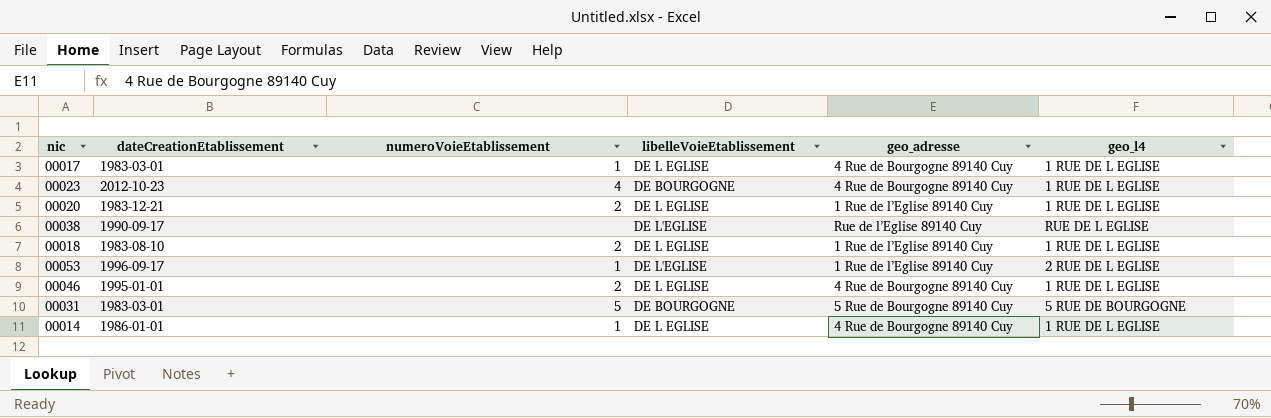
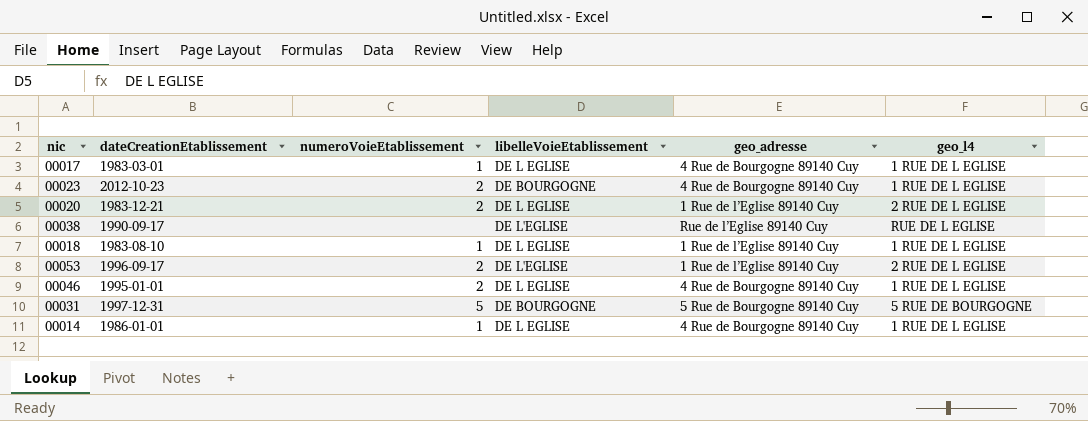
00023 | numeroVoieEtablissement: 4 -> 2
00020 | geo_l4: 1 RUE DE L EGLISE -> 2 RUE DE L EGLISE
00018 | numeroVoieEtablissement: 2 -> 1
00053 | numeroVoieEtablissement: 1 -> 2
00031 | dateCreationEtablissement: 1983-03-01 -> 1997-12-31

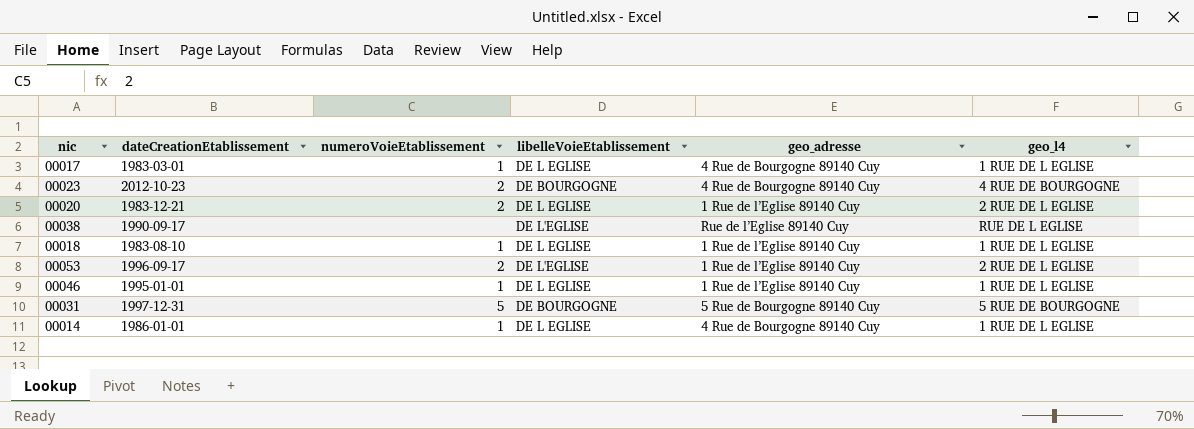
00023 | geo_l4: 1 RUE DE L EGLISE -> 4 RUE DE BOURGOGNE
00046 | numeroVoieEtablissement: 2 -> 1
00046 | geo_adresse: 4 Rue de Bourgogne 89140 Cuy -> 1 Rue de l’Eglise 89140 Cuy

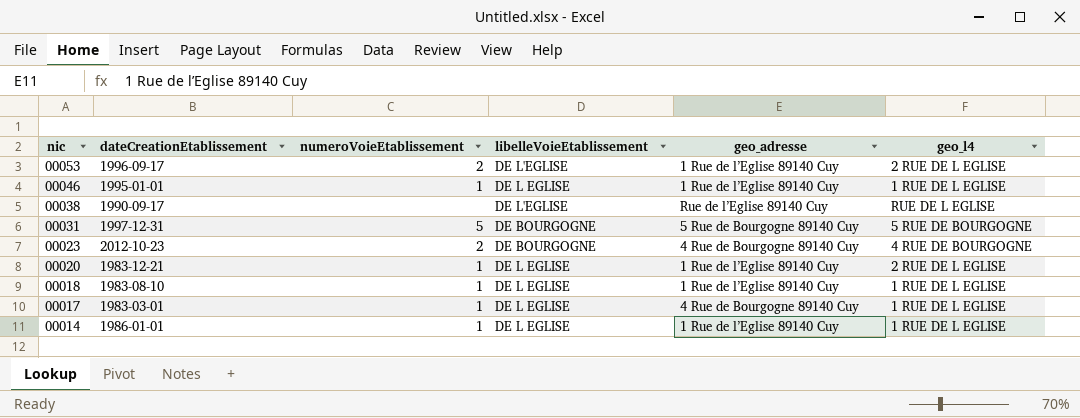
row order: none -> nic descending
00020 | numeroVoieEtablissement: 2 -> 1
00014 | geo_adresse: 4 Rue de Bourgogne 89140 Cuy -> 1 Rue de l’Eglise 89140 Cuy

